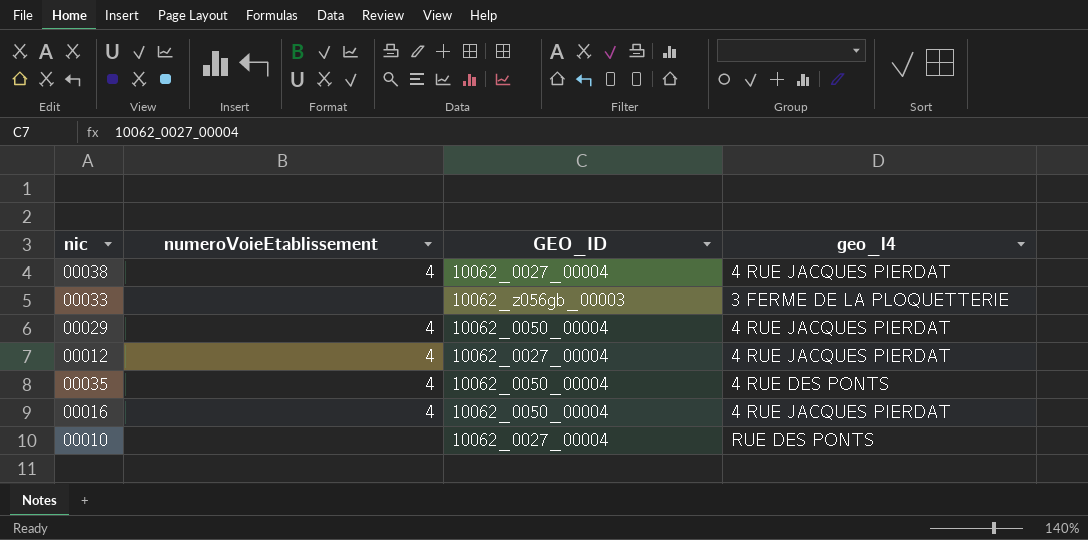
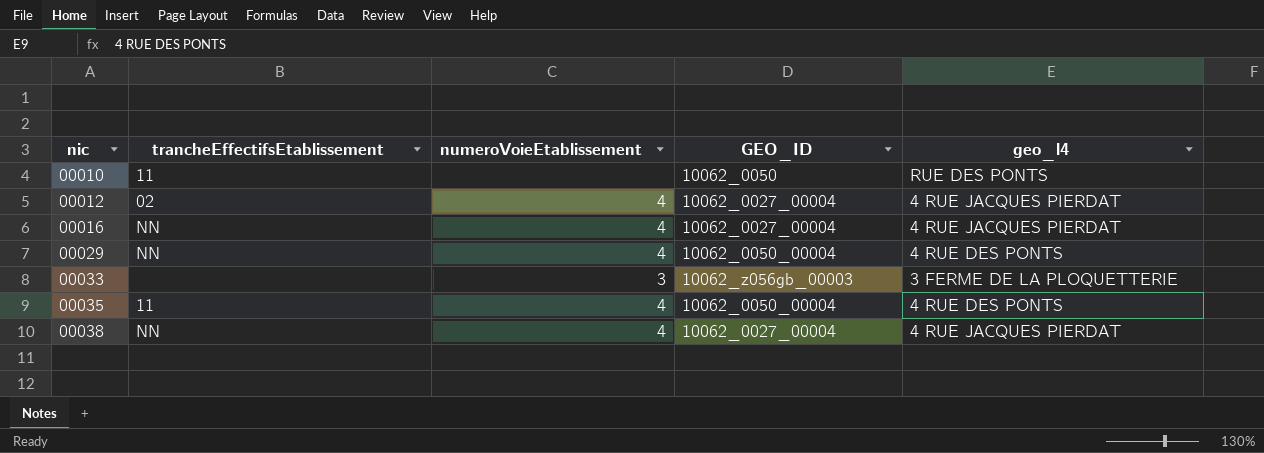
row order: none -> nic ascending
column trancheEffectifsEtablissement | position: none -> 2
00010 | GEO_ID: 10062_0027_00004 -> 10062_0050
00016 | GEO_ID: 10062_0050_00004 -> 10062_0027_00004
00029 | geo_l4: 4 RUE JACQUES PIERDAT -> 4 RUE DES PONTS
00033 | numeroVoieEtablissement: none -> 3

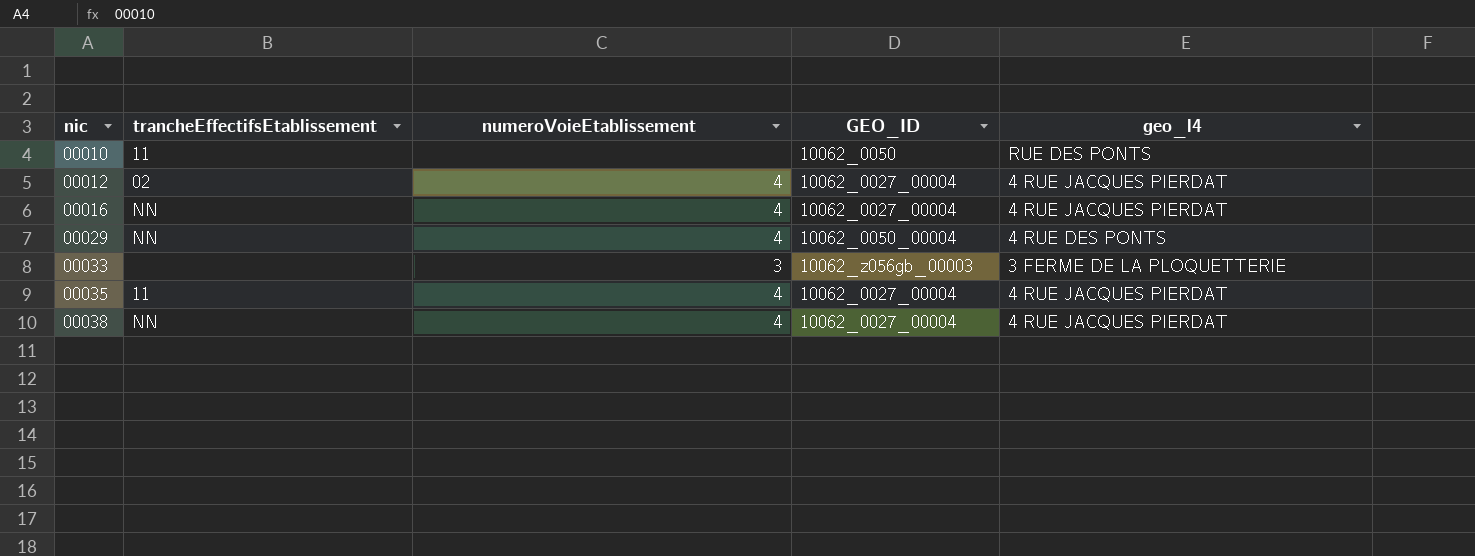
00035 | GEO_ID: 10062_0050_00004 -> 10062_0027_00004
00035 | geo_l4: 4 RUE DES PONTS -> 4 RUE JACQUES PIERDAT

